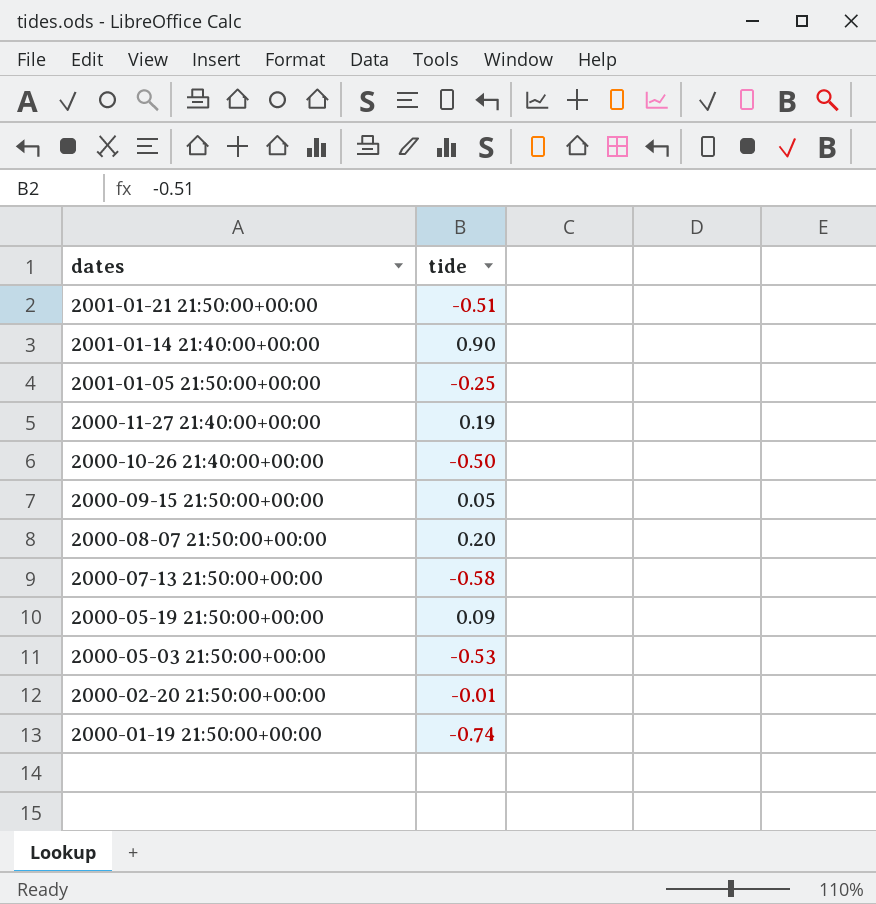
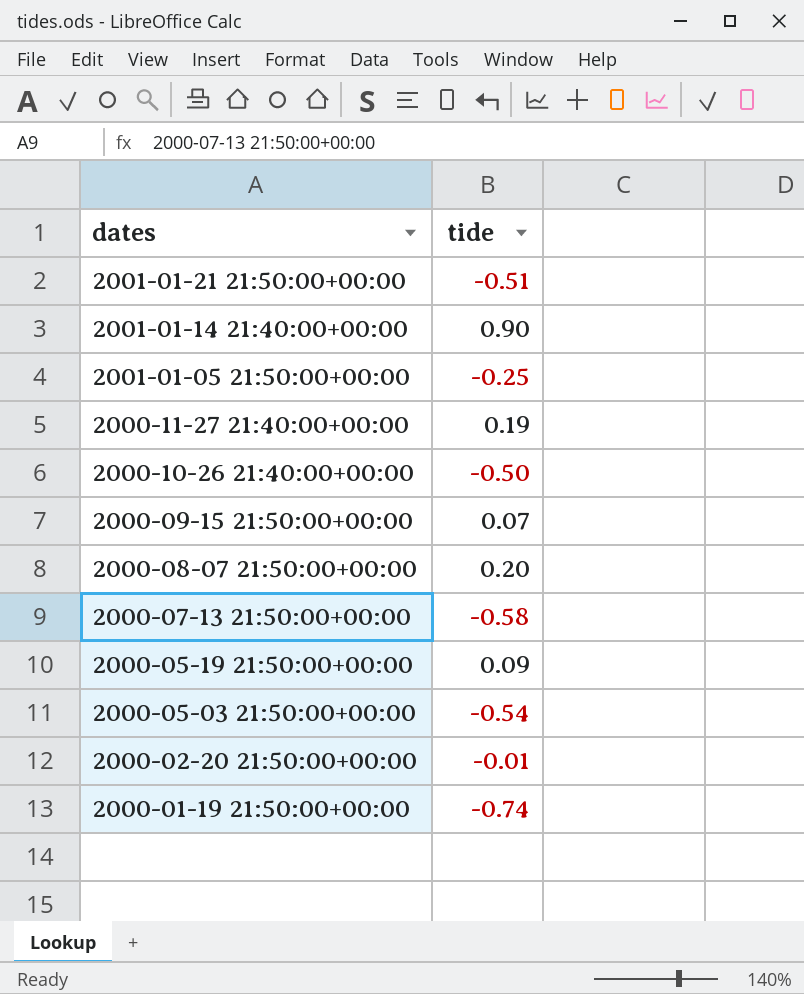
2000-09-15 21:50:00+00:00 | tide: 0.05 -> 0.07
2000-05-03 21:50:00+00:00 | tide: -0.53 -> -0.54

